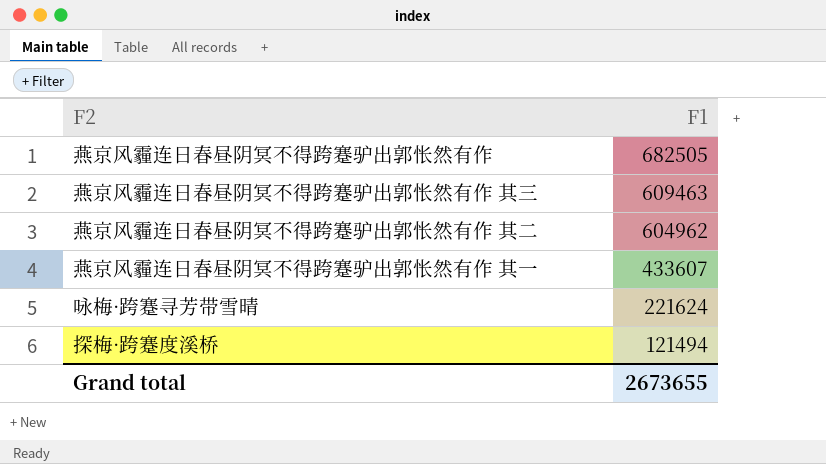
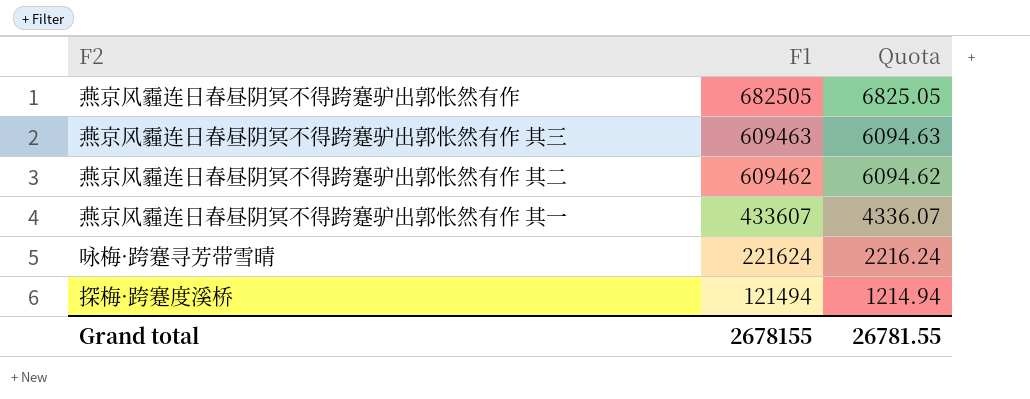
column Quota | formula: none -> [F1] * 0.01
燕京风霾连日春昼阴冥不得跨蹇驴出郭怅然有作 其二 | F1: 604962 -> 609462
Grand total | F1: 2673655 -> 2678155

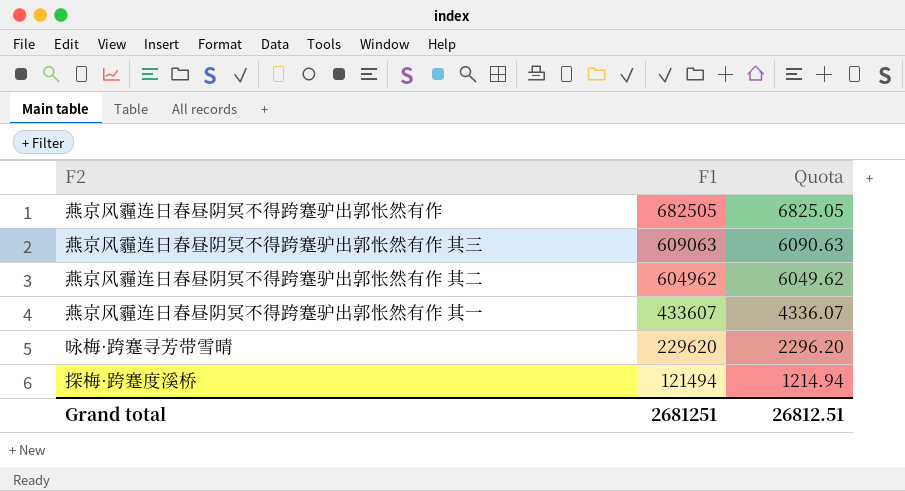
燕京风霾连日春昼阴冥不得跨蹇驴出郭怅然有作 其三 | F1: 609463 -> 609063
燕京风霾连日春昼阴冥不得跨蹇驴出郭怅然有作 其三 | Quota: 6094.63 -> 6090.63
燕京风霾连日春昼阴冥不得跨蹇驴出郭怅然有作 其二 | F1: 609462 -> 604962
燕京风霾连日春昼阴冥不得跨蹇驴出郭怅然有作 其二 | Quota: 6094.62 -> 6049.62
咏梅·跨蹇寻芳带雪晴 | F1: 221624 -> 229620
咏梅·跨蹇寻芳带雪晴 | Quota: 2216.24 -> 2296.20
Grand total | F1: 2678155 -> 2681251
Grand total | Quota: 26781.55 -> 26812.51

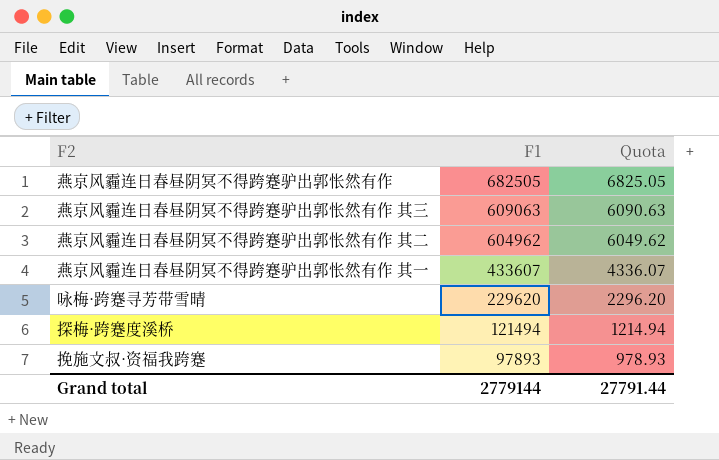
row 挽施文叔·资福我跨蹇: none -> 97893 | 978.93
Grand total | F1: 2681251 -> 2779144
Grand total | Quota: 26812.51 -> 27791.44

